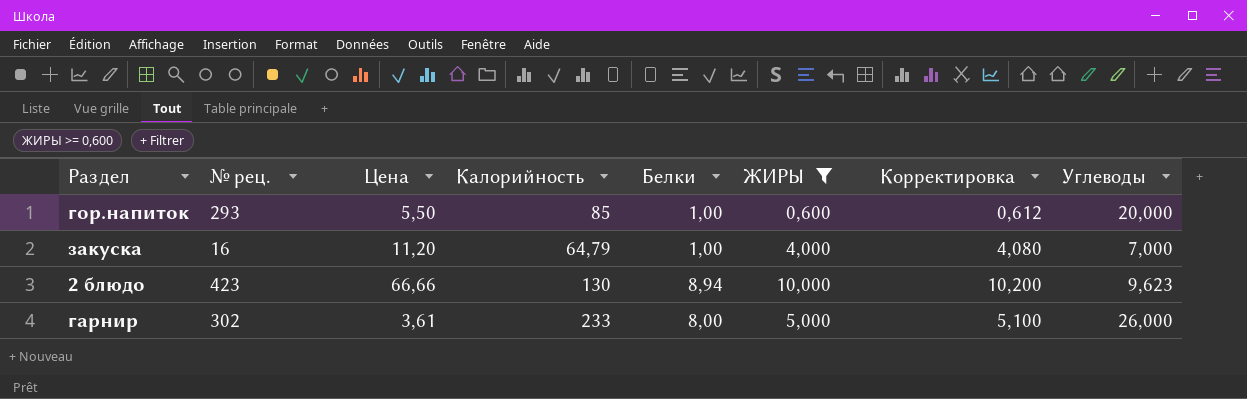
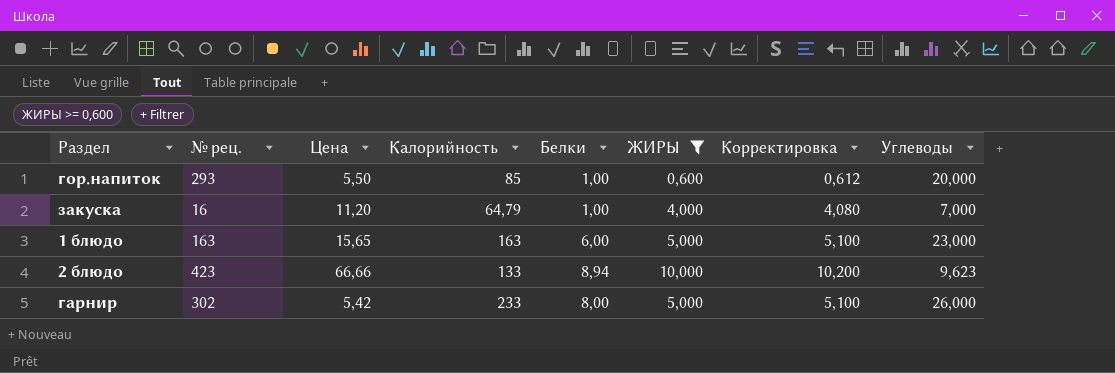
row 1 блюдо: none -> 163 | 15,65 | 163 | 6,00 | 5,000 | 5,100 | 23,000
2 блюдо | Калорийность: 130 -> 133
гарнир | Цена: 3,61 -> 5,42

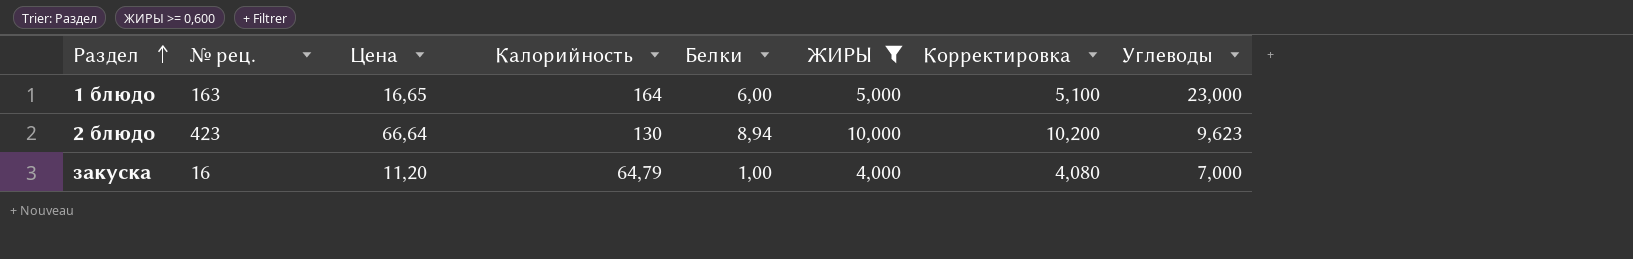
row order: none -> Раздел ascending
row гор.напиток: 293 | 5,50 | 85 | 1,00 | 0,600 | 0,612 | 20,000 -> none
row гарнир: 302 | 5,42 | 233 | 8,00 | 5,000 | 5,100 | 26,000 -> none
1 блюдо | Цена: 15,65 -> 16,65
1 блюдо | Калорийность: 163 -> 164
2 блюдо | Цена: 66,66 -> 66,64
2 блюдо | Калорийность: 133 -> 130

